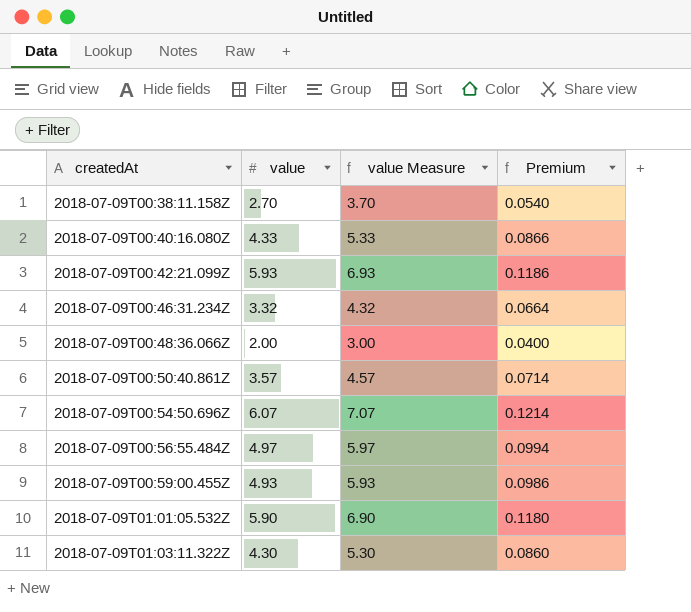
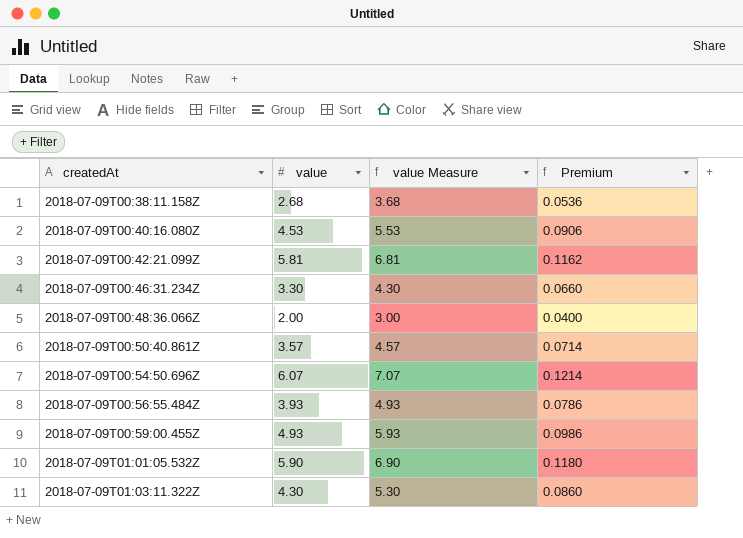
2018-07-09T00:38:11.158Z | value: 2.70 -> 2.68
2018-07-09T00:38:11.158Z | value Measure: 3.70 -> 3.68
2018-07-09T00:38:11.158Z | Premium: 0.0540 -> 0.0536
2018-07-09T00:40:16.080Z | value: 4.33 -> 4.53
2018-07-09T00:40:16.080Z | value Measure: 5.33 -> 5.53
2018-07-09T00:40:16.080Z | Premium: 0.0866 -> 0.0906
2018-07-09T00:42:21.099Z | value: 5.93 -> 5.81
2018-07-09T00:42:21.099Z | value Measure: 6.93 -> 6.81
2018-07-09T00:42:21.099Z | Premium: 0.1186 -> 0.1162
2018-07-09T00:46:31.234Z | value: 3.32 -> 3.30
2018-07-09T00:46:31.234Z | value Measure: 4.32 -> 4.30
2018-07-09T00:46:31.234Z | Premium: 0.0664 -> 0.0660
2018-07-09T00:56:55.484Z | value: 4.97 -> 3.93
2018-07-09T00:56:55.484Z | value Measure: 5.97 -> 4.93
2018-07-09T00:56:55.484Z | Premium: 0.0994 -> 0.0786

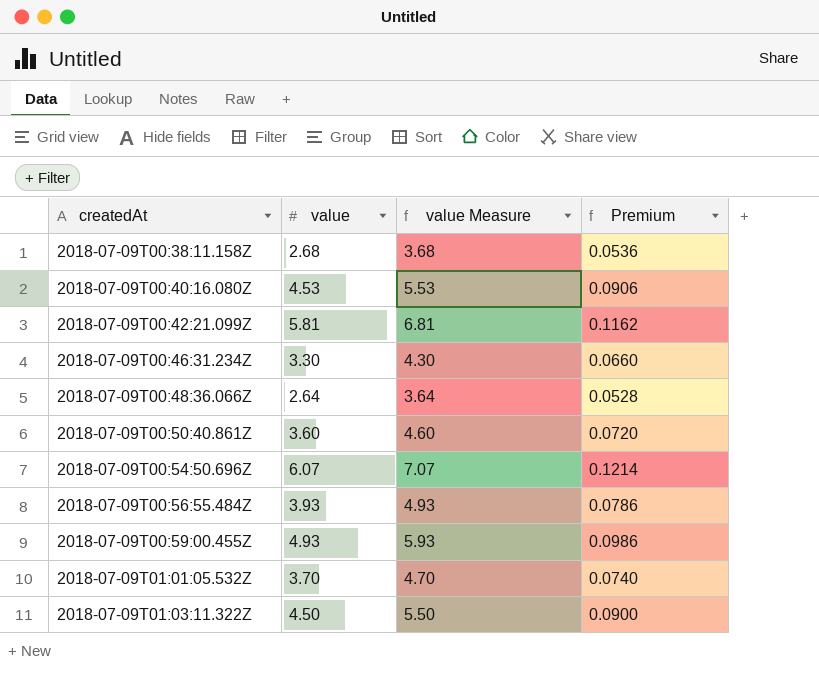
2018-07-09T00:48:36.066Z | value: 2.00 -> 2.64
2018-07-09T00:48:36.066Z | value Measure: 3.00 -> 3.64
2018-07-09T00:48:36.066Z | Premium: 0.0400 -> 0.0528
2018-07-09T00:50:40.861Z | value: 3.57 -> 3.60
2018-07-09T00:50:40.861Z | value Measure: 4.57 -> 4.60
2018-07-09T00:50:40.861Z | Premium: 0.0714 -> 0.0720
2018-07-09T01:01:05.532Z | value: 5.90 -> 3.70
2018-07-09T01:01:05.532Z | value Measure: 6.90 -> 4.70
2018-07-09T01:01:05.532Z | Premium: 0.1180 -> 0.0740
2018-07-09T01:03:11.322Z | value: 4.30 -> 4.50
2018-07-09T01:03:11.322Z | value Measure: 5.30 -> 5.50
2018-07-09T01:03:11.322Z | Premium: 0.0860 -> 0.0900

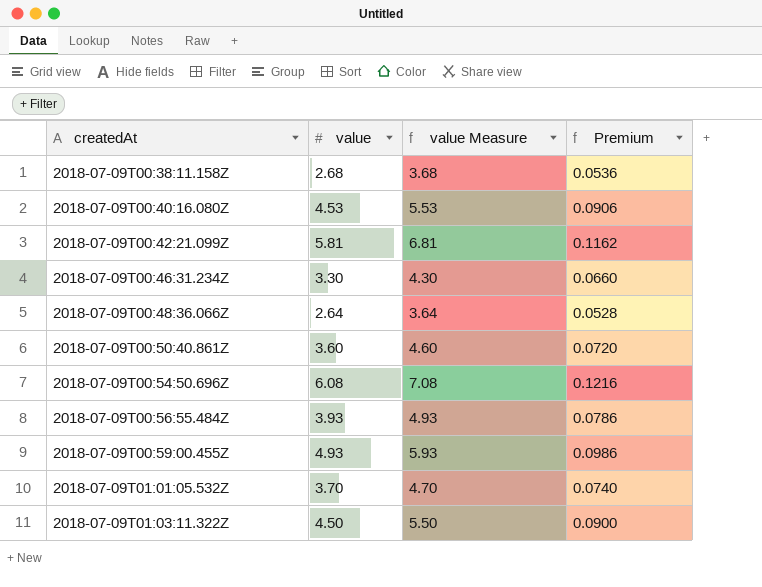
2018-07-09T00:54:50.696Z | value: 6.07 -> 6.08
2018-07-09T00:54:50.696Z | value Measure: 7.07 -> 7.08
2018-07-09T00:54:50.696Z | Premium: 0.1214 -> 0.1216

